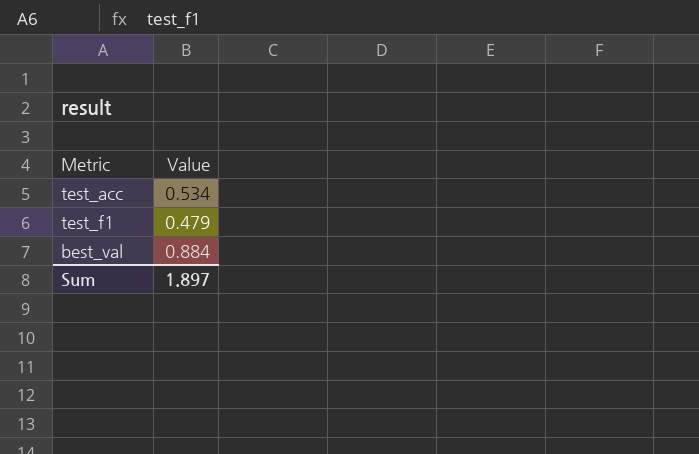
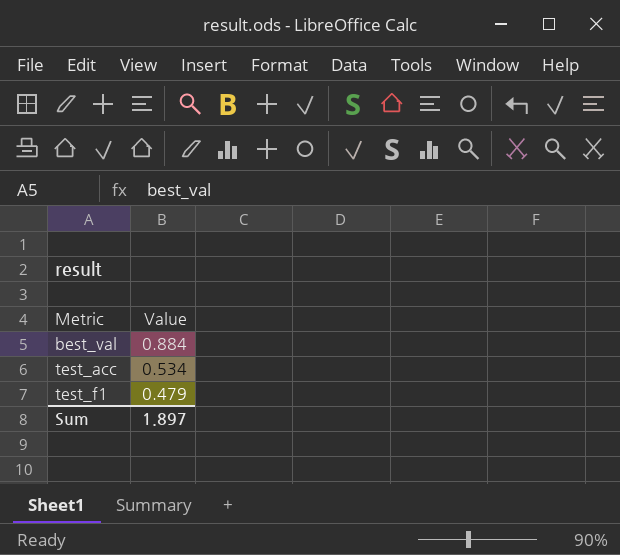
row order: none -> Metric ascending

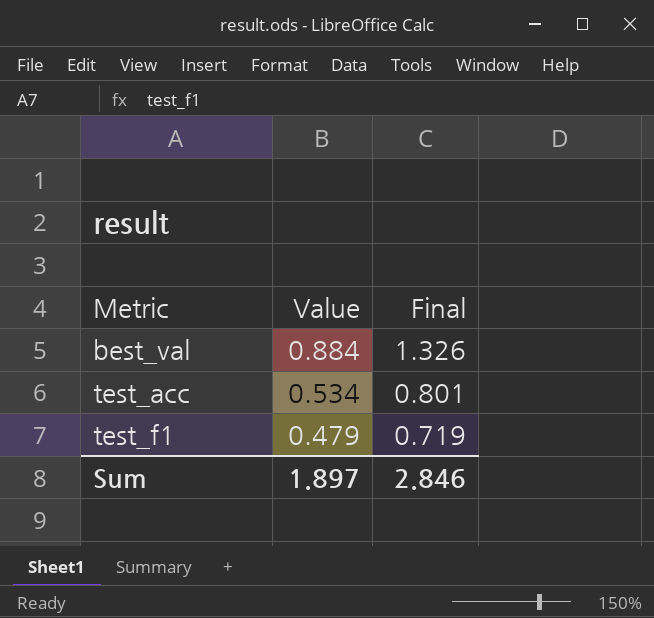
column Final | formula: none -> [Value] * 1.5

